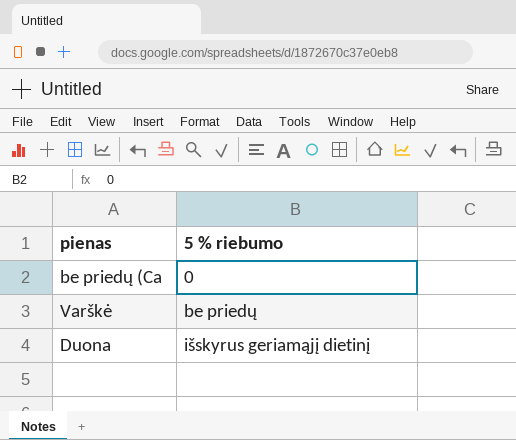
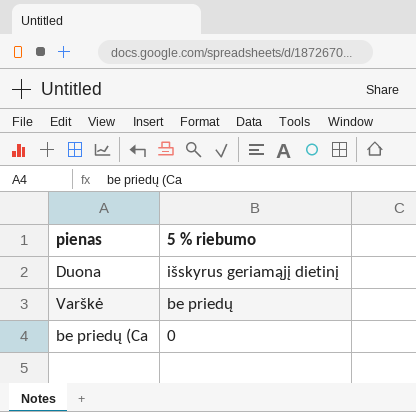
row order: 5 % riebumo ascending -> 5 % riebumo descending

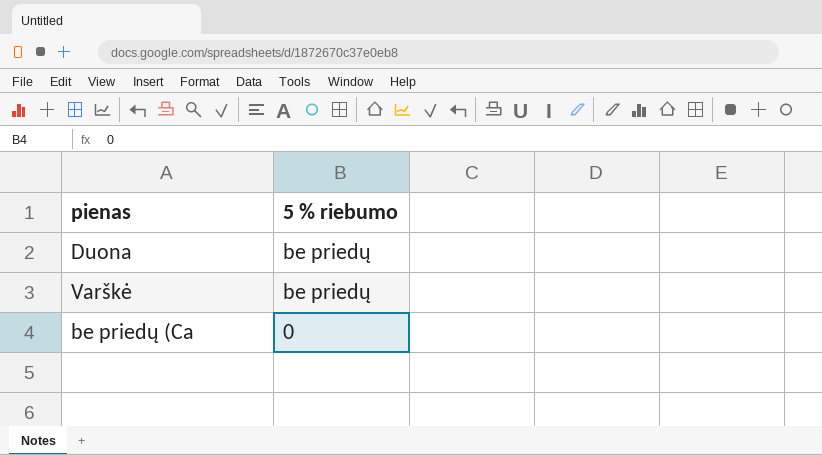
Duona | 5 % riebumo: išskyrus geriamąjį dietinį -> be priedų

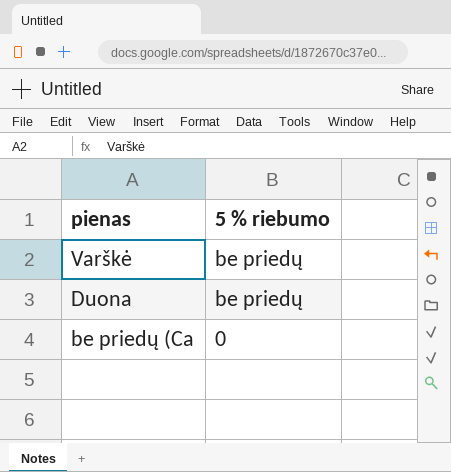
row order: 5 % riebumo descending -> pienas descending

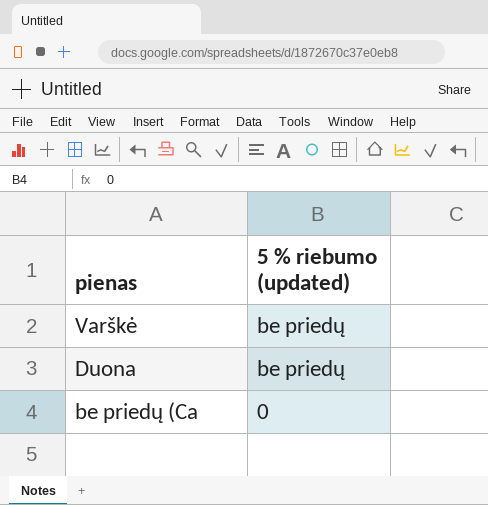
column name: 5 % riebumo -> 5 % riebumo (updated)

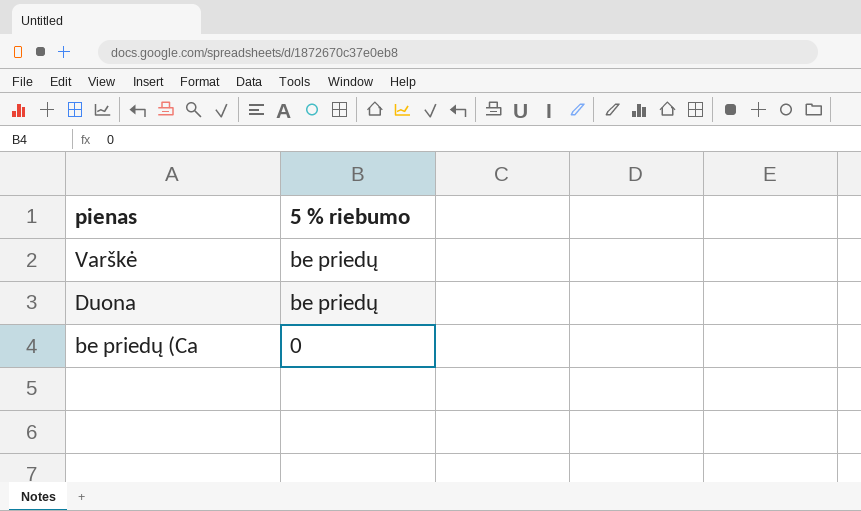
column name: 5 % riebumo (updated) -> 5 % riebumo

